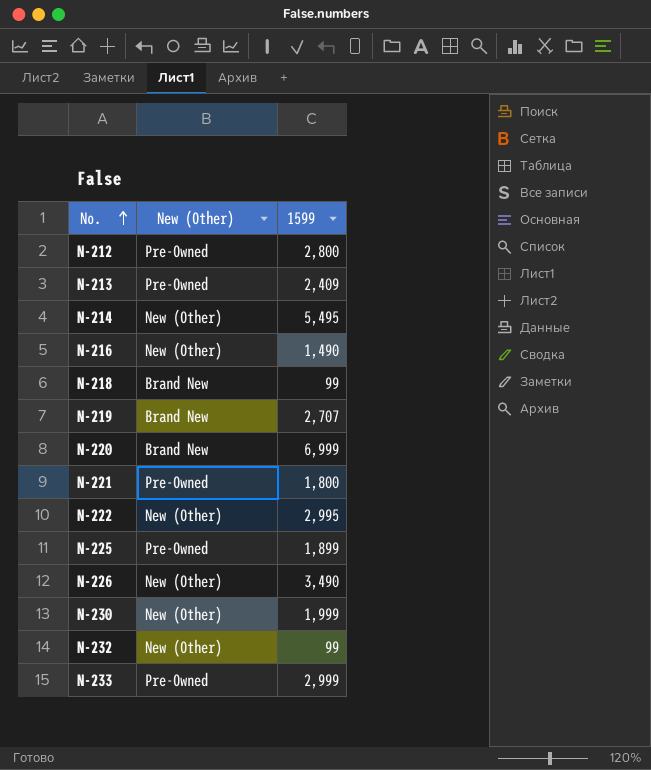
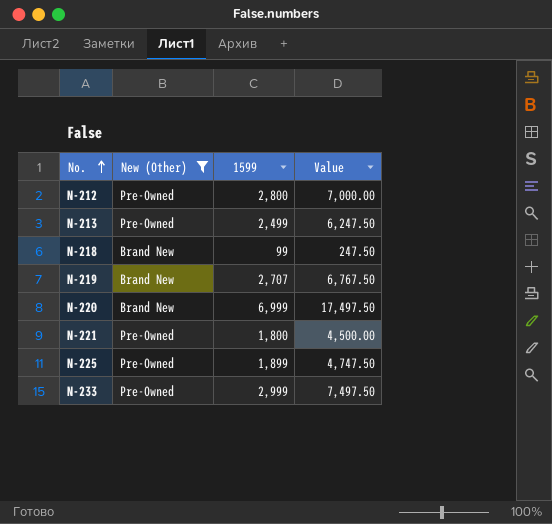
filter: none -> New (Other) != New (Other)
column Value | formula: none -> [1599] * 2.5
N-213 | 1599: 2,409 -> 2,499

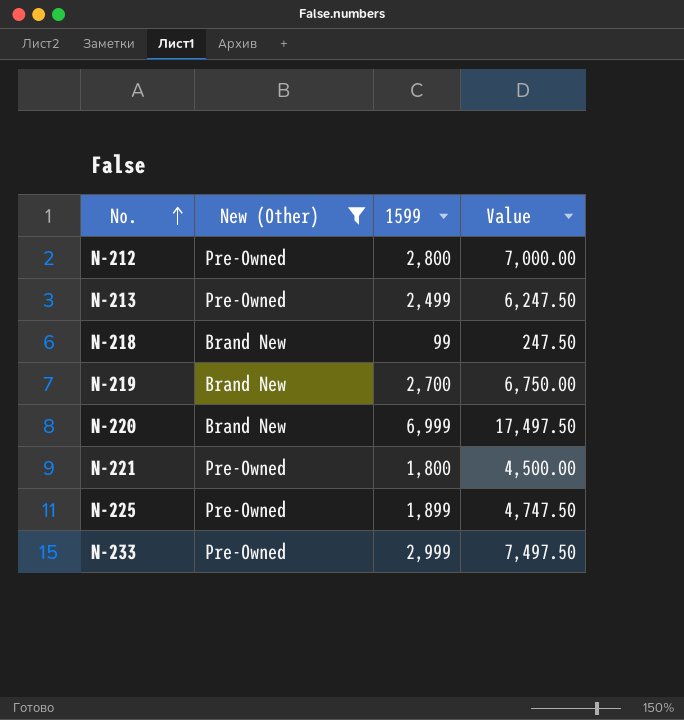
N-219 | 1599: 2,707 -> 2,700
N-219 | Value: 6,767.50 -> 6,750.00

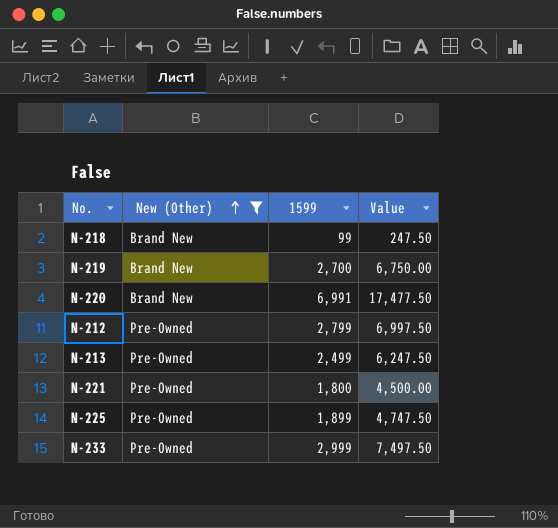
row order: No. ascending -> New (Other) ascending
N-220 | 1599: 6,999 -> 6,991
N-220 | Value: 17,497.50 -> 17,477.50
N-212 | 1599: 2,800 -> 2,799
N-212 | Value: 7,000.00 -> 6,997.50

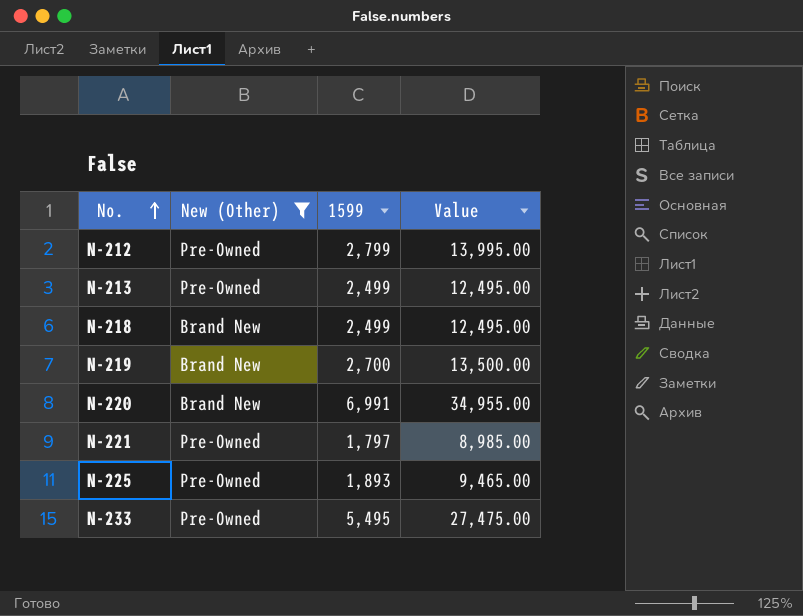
row order: New (Other) ascending -> No. ascending
column Value | formula: [1599] * 2.5 -> [1599] * 5
N-218 | 1599: 99 -> 2,499
N-221 | 1599: 1,800 -> 1,797
N-225 | 1599: 1,899 -> 1,893
N-233 | 1599: 2,999 -> 5,495

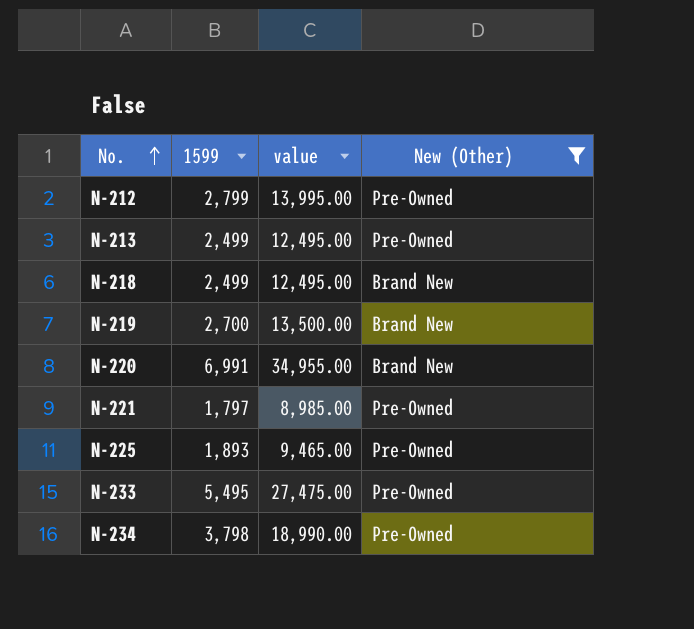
column name: Value -> value
column New (Other) | position: 2 -> 4
row N-234: none -> 3,798 | 18,990.00 | Pre-Owned

